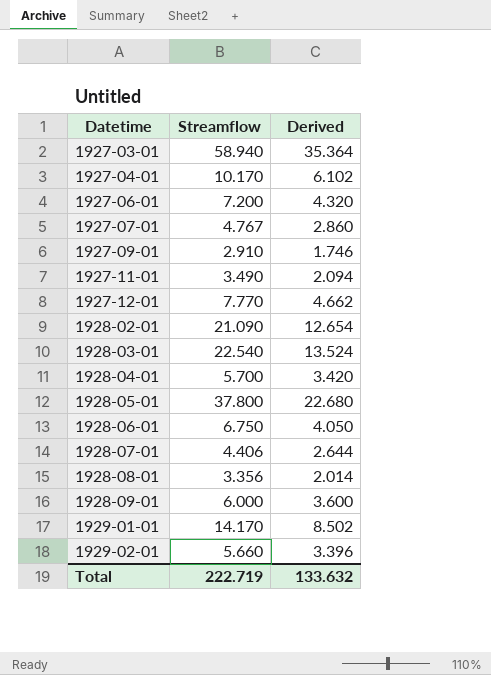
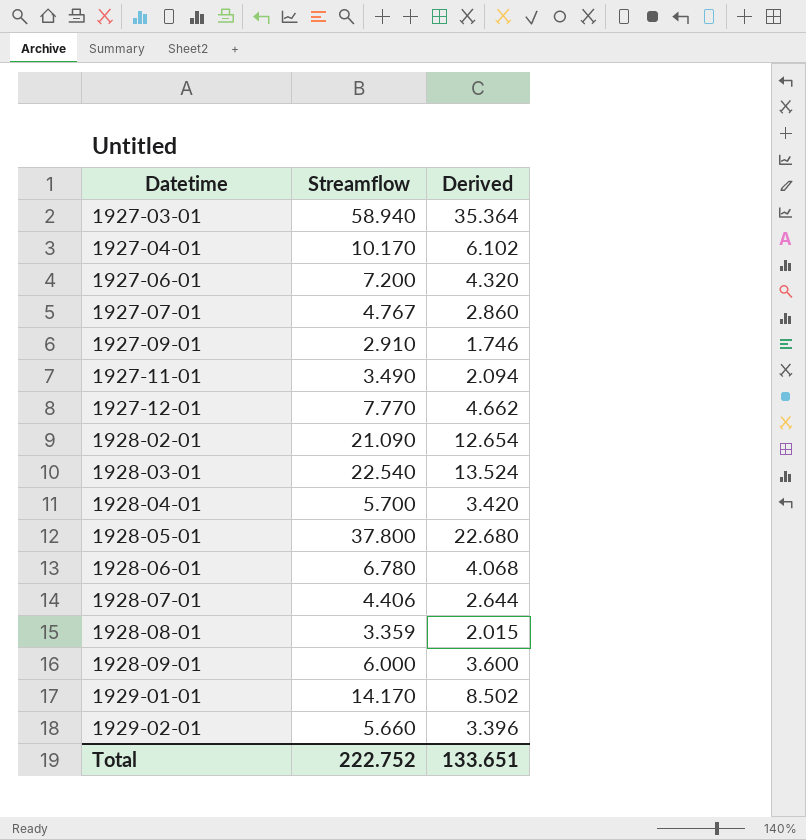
1928-06-01 | Streamflow: 6.750 -> 6.780
1928-06-01 | Derived: 4.050 -> 4.068
1928-08-01 | Streamflow: 3.356 -> 3.359
1928-08-01 | Derived: 2.014 -> 2.015
Total | Streamflow: 222.719 -> 222.752
Total | Derived: 133.632 -> 133.651

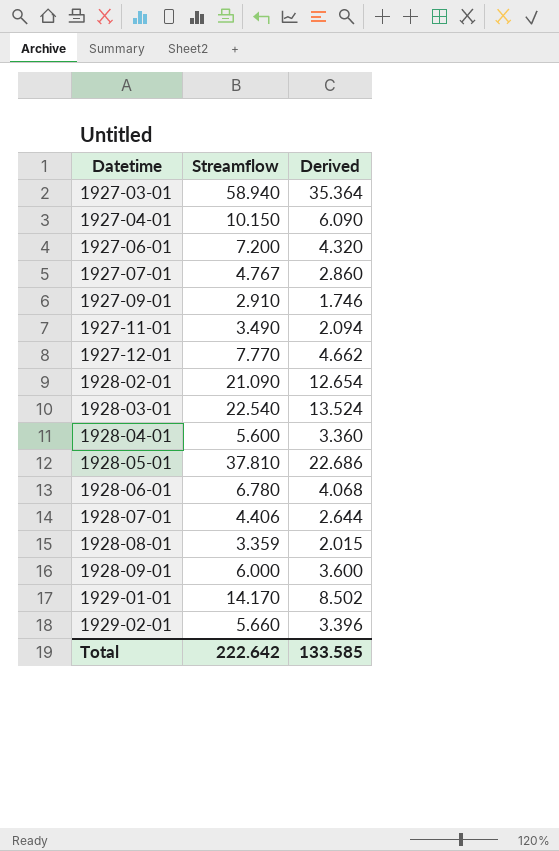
1927-04-01 | Streamflow: 10.170 -> 10.150
1927-04-01 | Derived: 6.102 -> 6.090
1928-04-01 | Streamflow: 5.700 -> 5.600
1928-04-01 | Derived: 3.420 -> 3.360
1928-05-01 | Streamflow: 37.800 -> 37.810
1928-05-01 | Derived: 22.680 -> 22.686
Total | Streamflow: 222.752 -> 222.642
Total | Derived: 133.651 -> 133.585

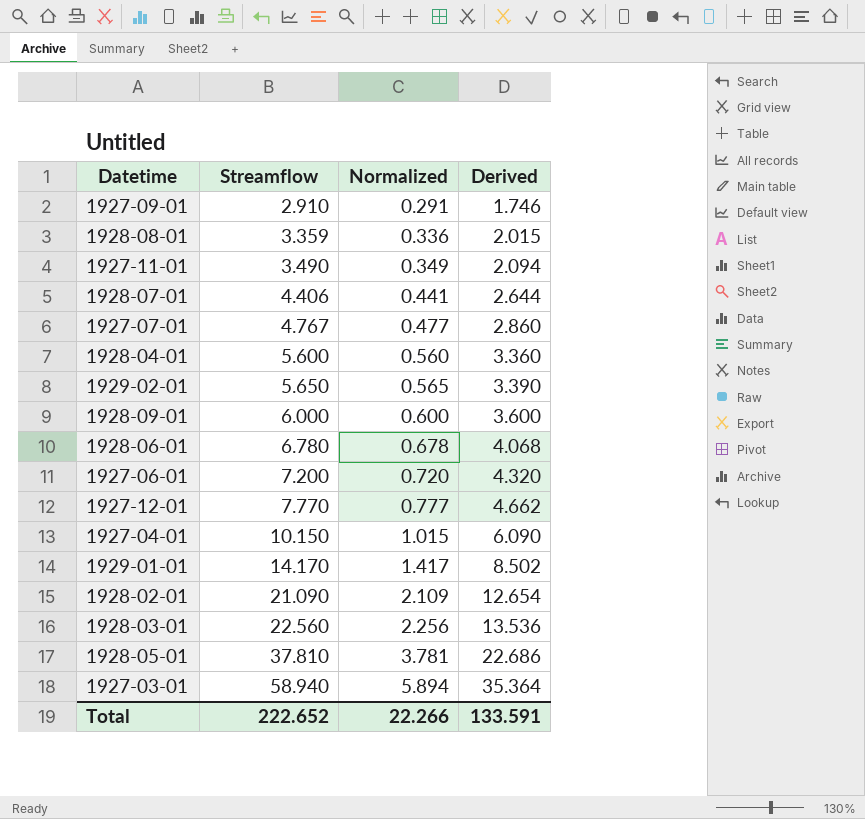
row order: Datetime ascending -> Streamflow ascending
column Normalized | formula: none -> [Streamflow] * 0.1
1929-02-01 | Streamflow: 5.660 -> 5.650
1929-02-01 | Derived: 3.396 -> 3.390
1928-03-01 | Streamflow: 22.540 -> 22.560
1928-03-01 | Derived: 13.524 -> 13.536
Total | Streamflow: 222.642 -> 222.652
Total | Derived: 133.585 -> 133.591

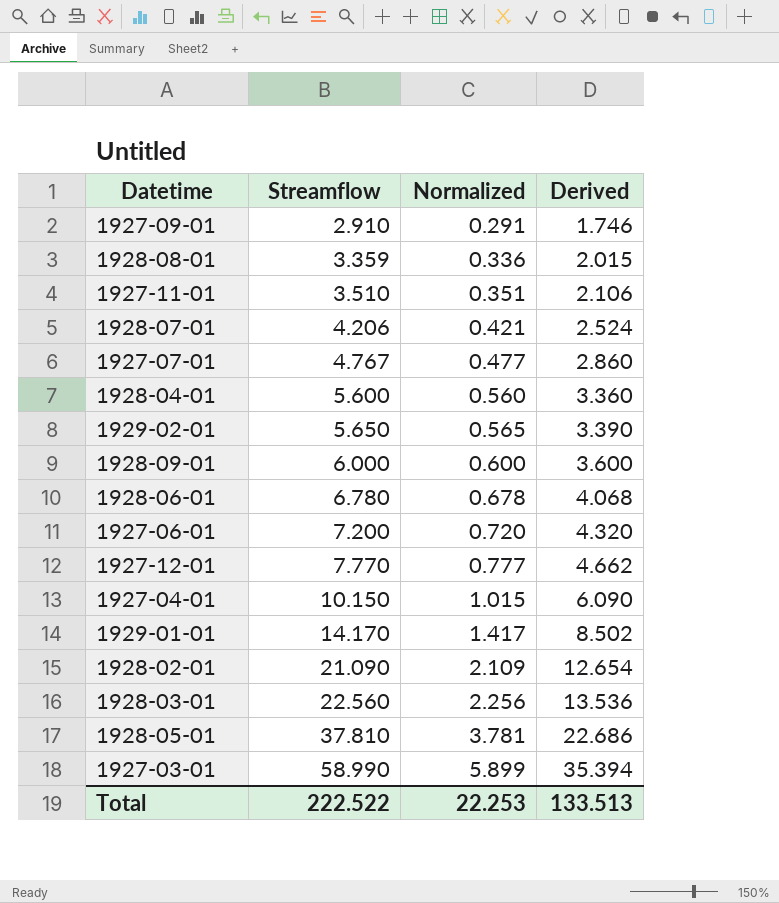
1927-11-01 | Streamflow: 3.490 -> 3.510
1927-11-01 | Normalized: 0.349 -> 0.351
1927-11-01 | Derived: 2.094 -> 2.106
1928-07-01 | Streamflow: 4.406 -> 4.206
1928-07-01 | Normalized: 0.441 -> 0.421
1928-07-01 | Derived: 2.644 -> 2.524
1927-03-01 | Streamflow: 58.940 -> 58.990
1927-03-01 | Normalized: 5.894 -> 5.899
1927-03-01 | Derived: 35.364 -> 35.394
Total | Streamflow: 222.652 -> 222.522
Total | Normalized: 22.266 -> 22.253
Total | Derived: 133.591 -> 133.513

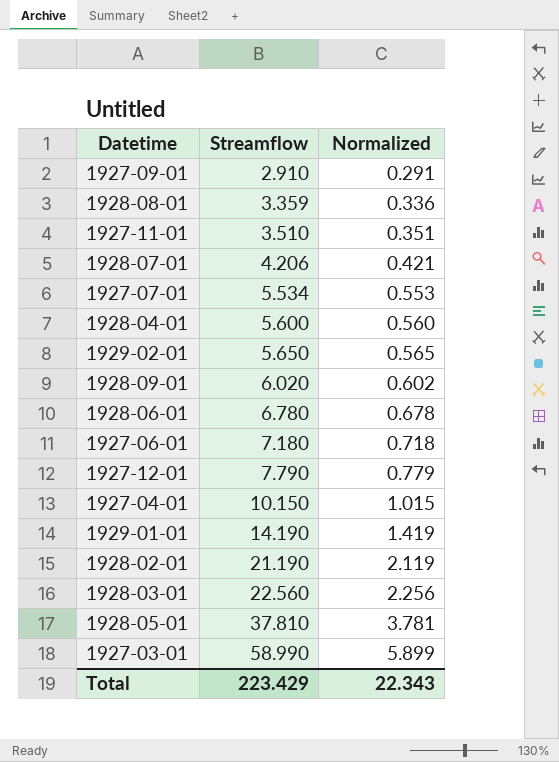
column Derived | formula: [Streamflow] * 0.6 -> none
1927-07-01 | Streamflow: 4.767 -> 5.534
1927-07-01 | Normalized: 0.477 -> 0.553
1928-09-01 | Streamflow: 6.000 -> 6.020
1928-09-01 | Normalized: 0.600 -> 0.602
1927-06-01 | Streamflow: 7.200 -> 7.180
1927-06-01 | Normalized: 0.720 -> 0.718
1927-12-01 | Streamflow: 7.770 -> 7.790
1927-12-01 | Normalized: 0.777 -> 0.779
1929-01-01 | Streamflow: 14.170 -> 14.190
1929-01-01 | Normalized: 1.417 -> 1.419
1928-02-01 | Streamflow: 21.090 -> 21.190
1928-02-01 | Normalized: 2.109 -> 2.119
Total | Streamflow: 222.522 -> 223.429
Total | Normalized: 22.253 -> 22.343

